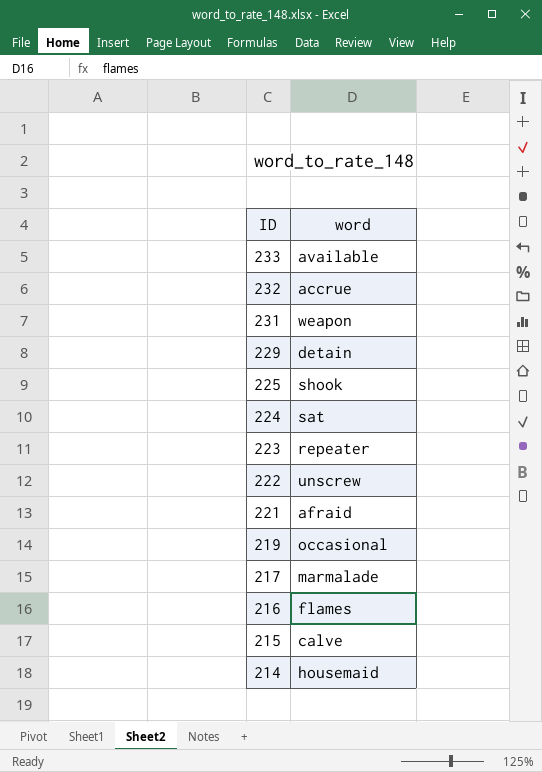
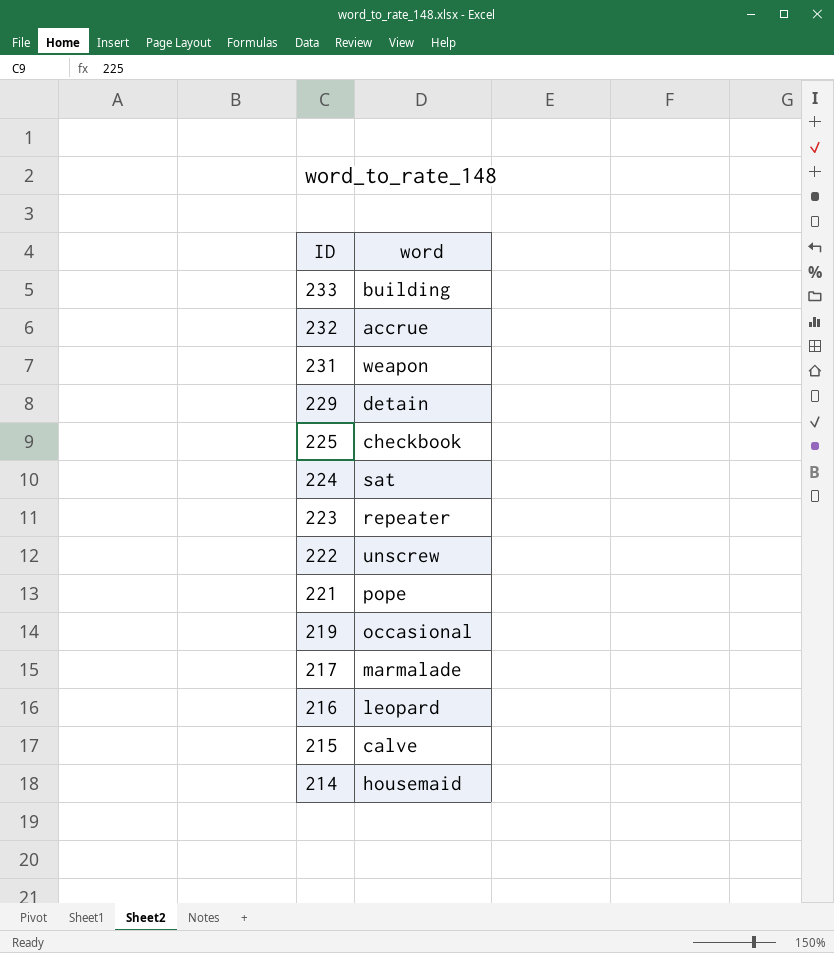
233 | word: available -> building
225 | word: shook -> checkbook
221 | word: afraid -> pope
216 | word: flames -> leopard

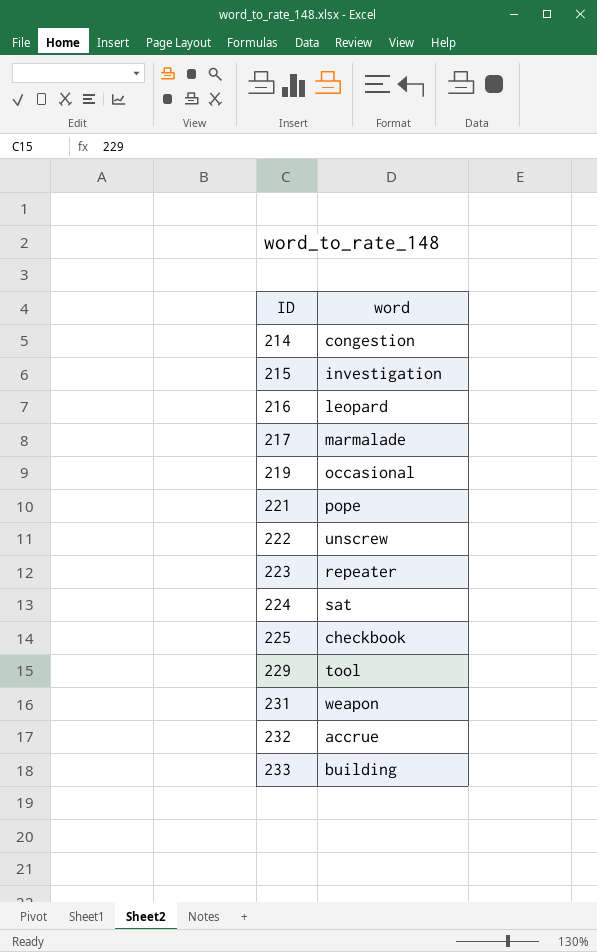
row order: ID descending -> ID ascending
214 | word: housemaid -> congestion
215 | word: calve -> investigation
229 | word: detain -> tool

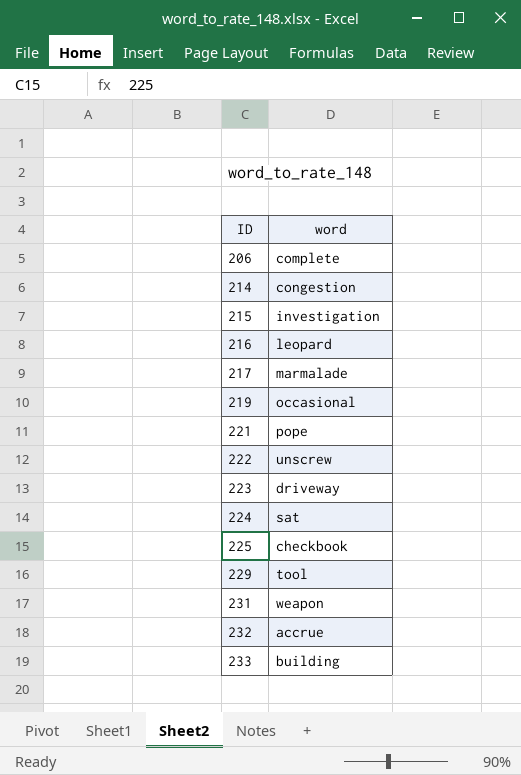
row 206: none -> complete
223 | word: repeater -> driveway

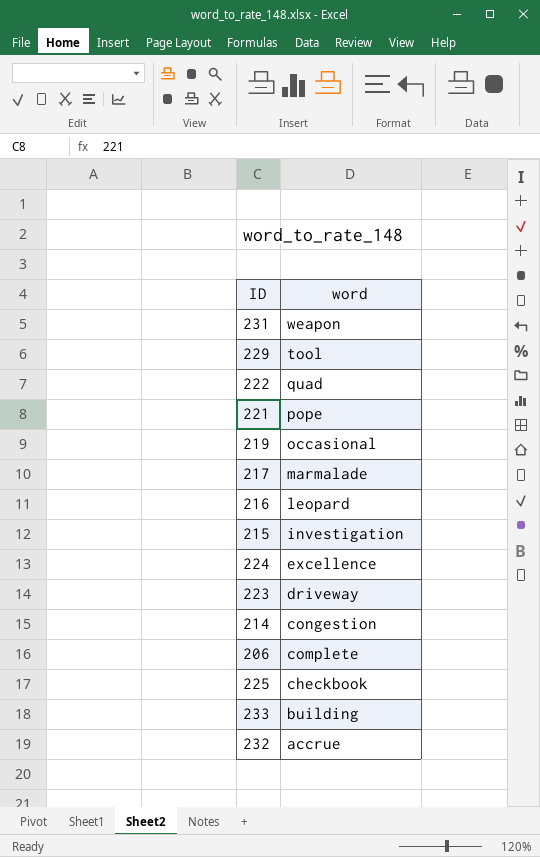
row order: ID ascending -> word descending
222 | word: unscrew -> quad
224 | word: sat -> excellence

